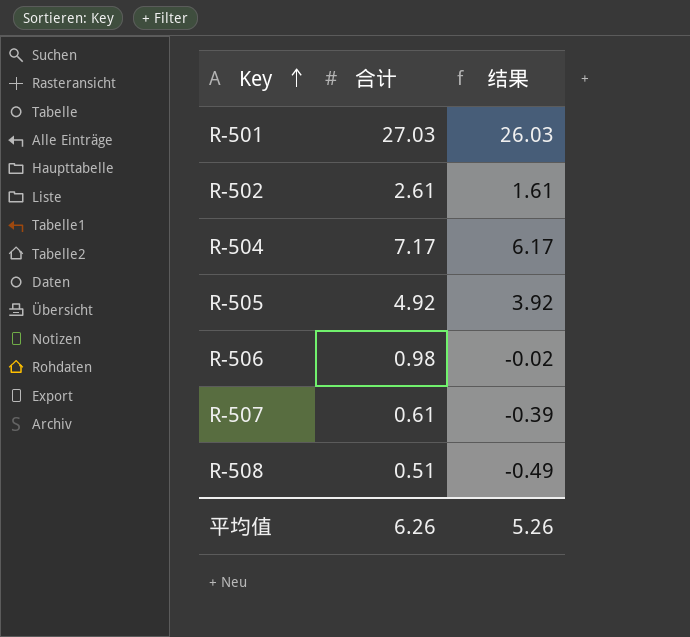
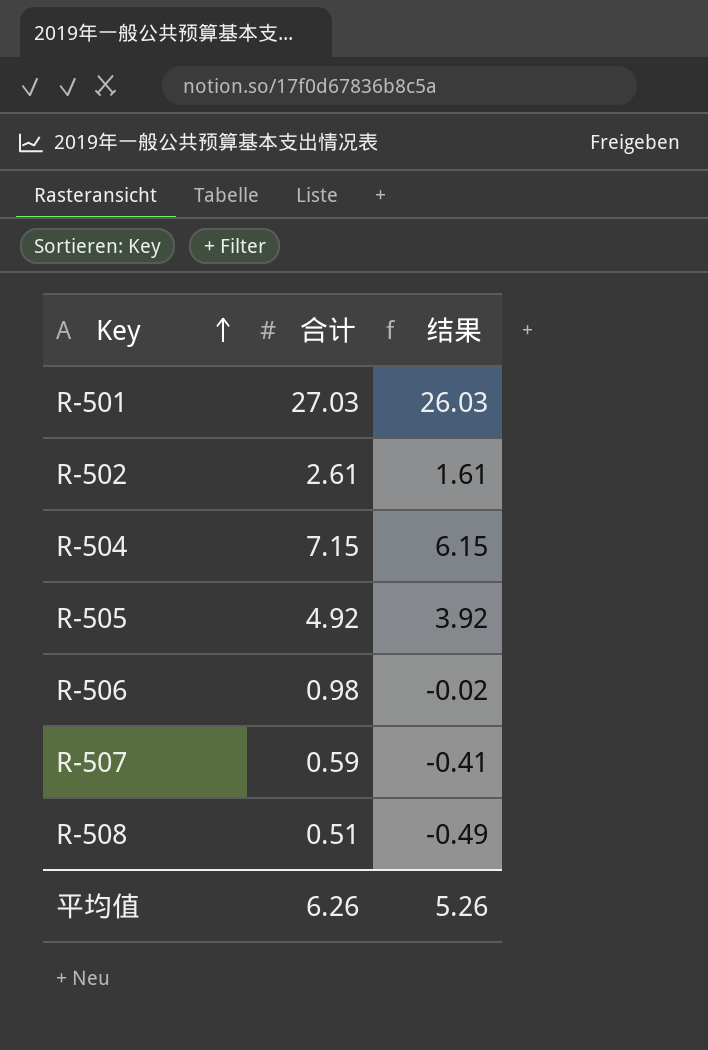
R-504 | 合计: 7.17 -> 7.15
R-504 | 结果: 6.17 -> 6.15
R-507 | 合计: 0.61 -> 0.59
R-507 | 结果: -0.39 -> -0.41

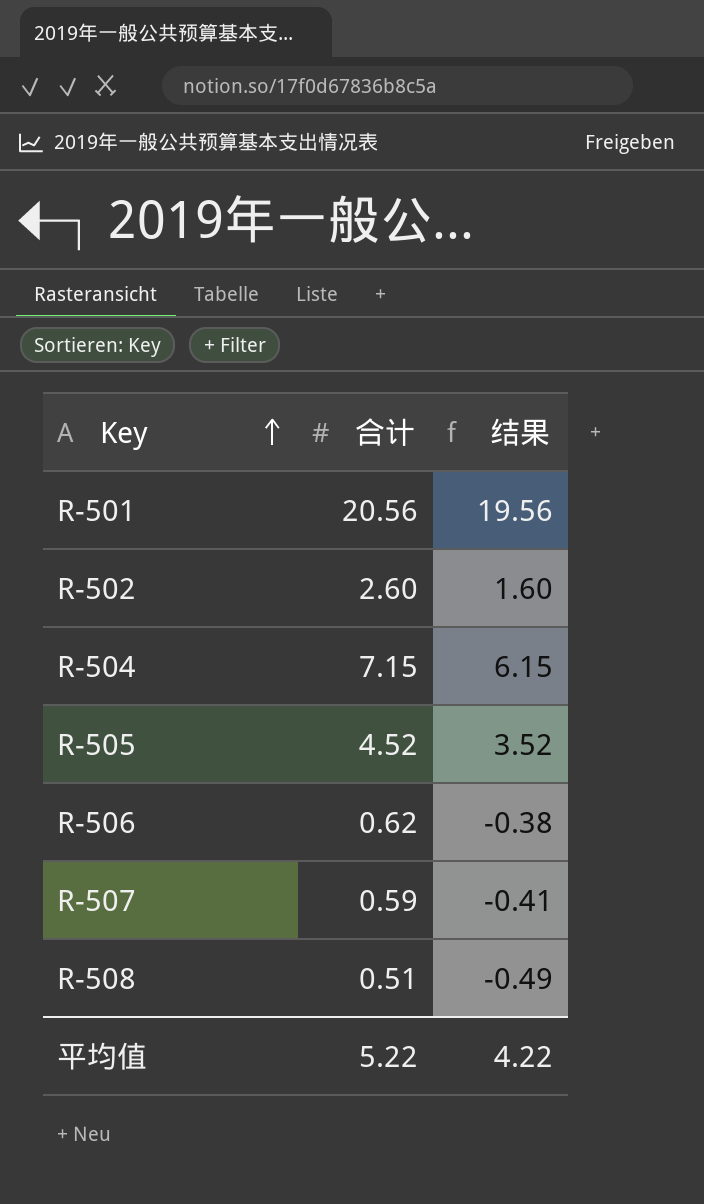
R-501 | 合计: 27.03 -> 20.56
R-501 | 结果: 26.03 -> 19.56
R-502 | 合计: 2.61 -> 2.60
R-502 | 结果: 1.61 -> 1.60
R-505 | 合计: 4.92 -> 4.52
R-505 | 结果: 3.92 -> 3.52
R-506 | 合计: 0.98 -> 0.62
R-506 | 结果: -0.02 -> -0.38
平均值 | 合计: 6.26 -> 5.22
平均值 | 结果: 5.26 -> 4.22

